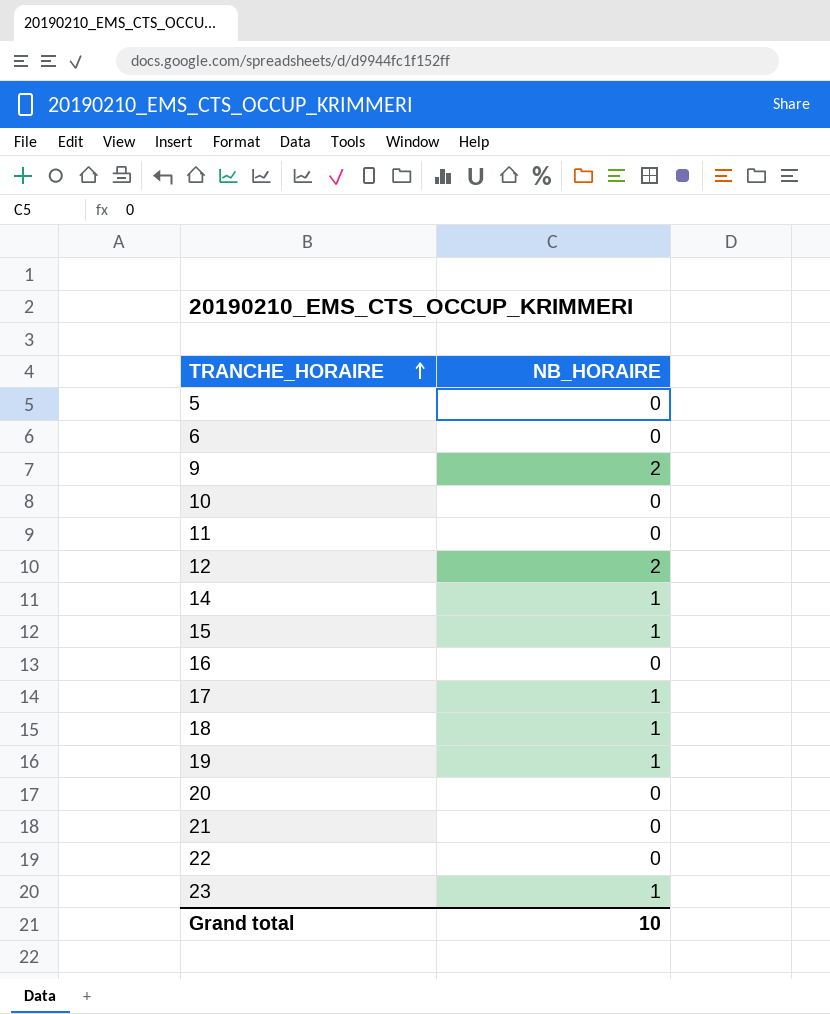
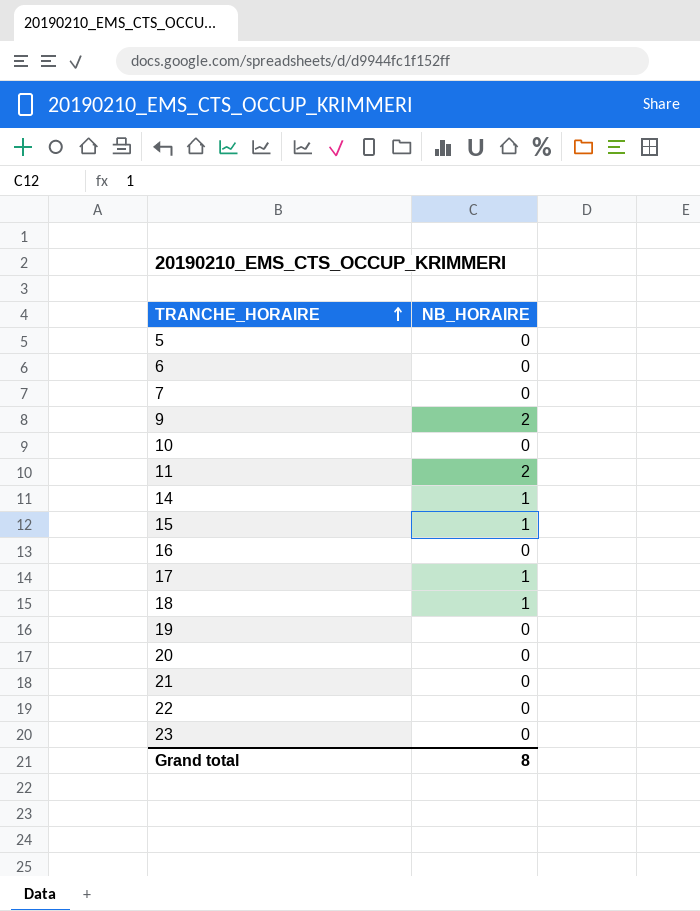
row 12: 2 -> none
row 7: none -> 0
11 | NB_HORAIRE: 0 -> 2
19 | NB_HORAIRE: 1 -> 0
23 | NB_HORAIRE: 1 -> 0
Grand total | NB_HORAIRE: 10 -> 8

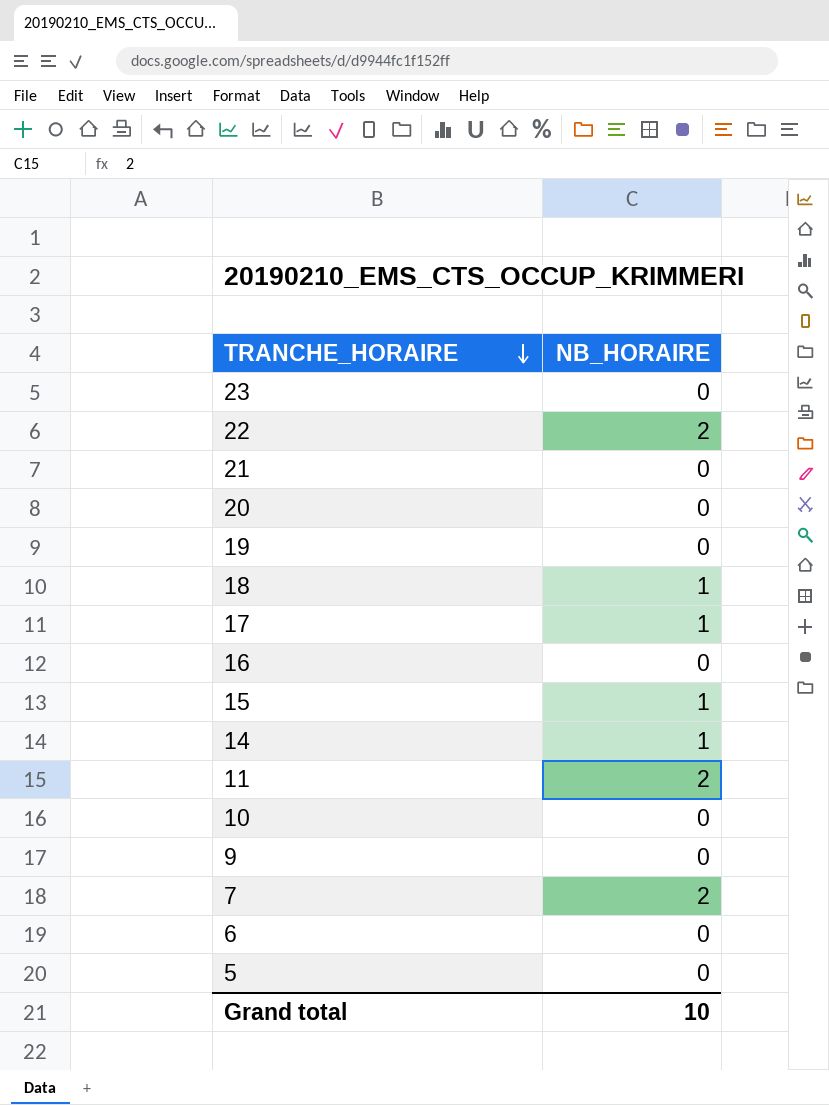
row order: TRANCHE_HORAIRE ascending -> TRANCHE_HORAIRE descending
22 | NB_HORAIRE: 0 -> 2
9 | NB_HORAIRE: 2 -> 0
7 | NB_HORAIRE: 0 -> 2
Grand total | NB_HORAIRE: 8 -> 10

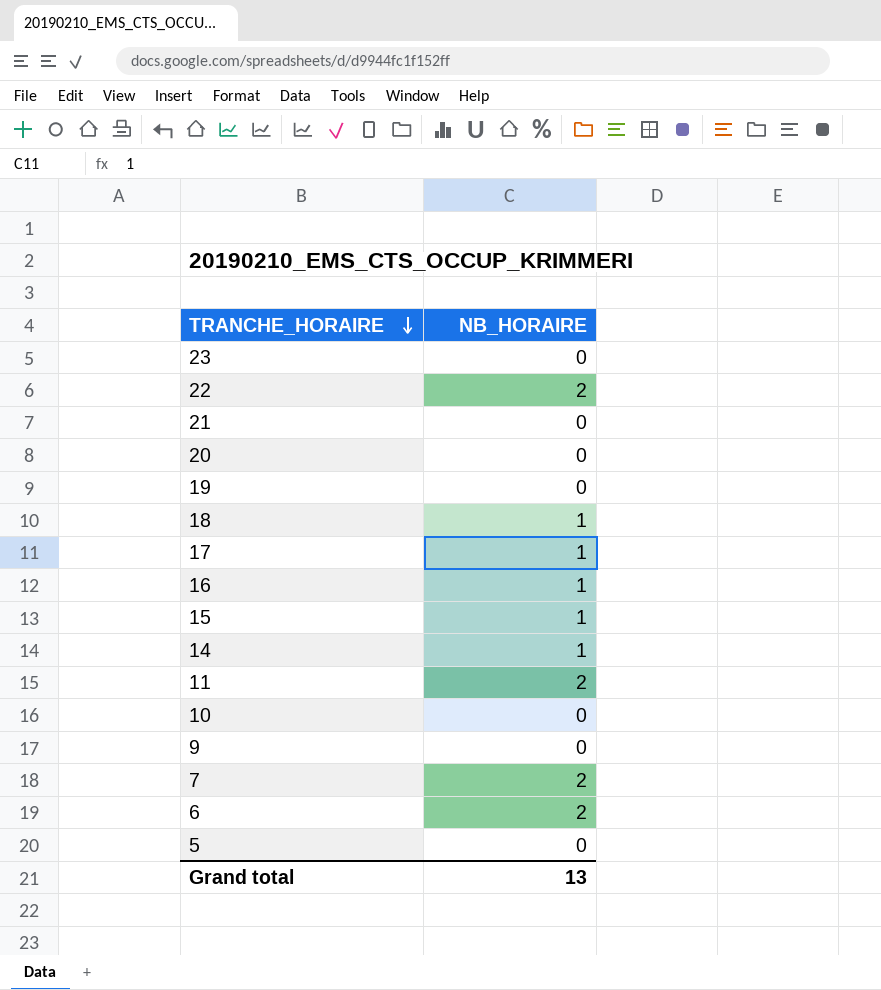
16 | NB_HORAIRE: 0 -> 1
6 | NB_HORAIRE: 0 -> 2
Grand total | NB_HORAIRE: 10 -> 13

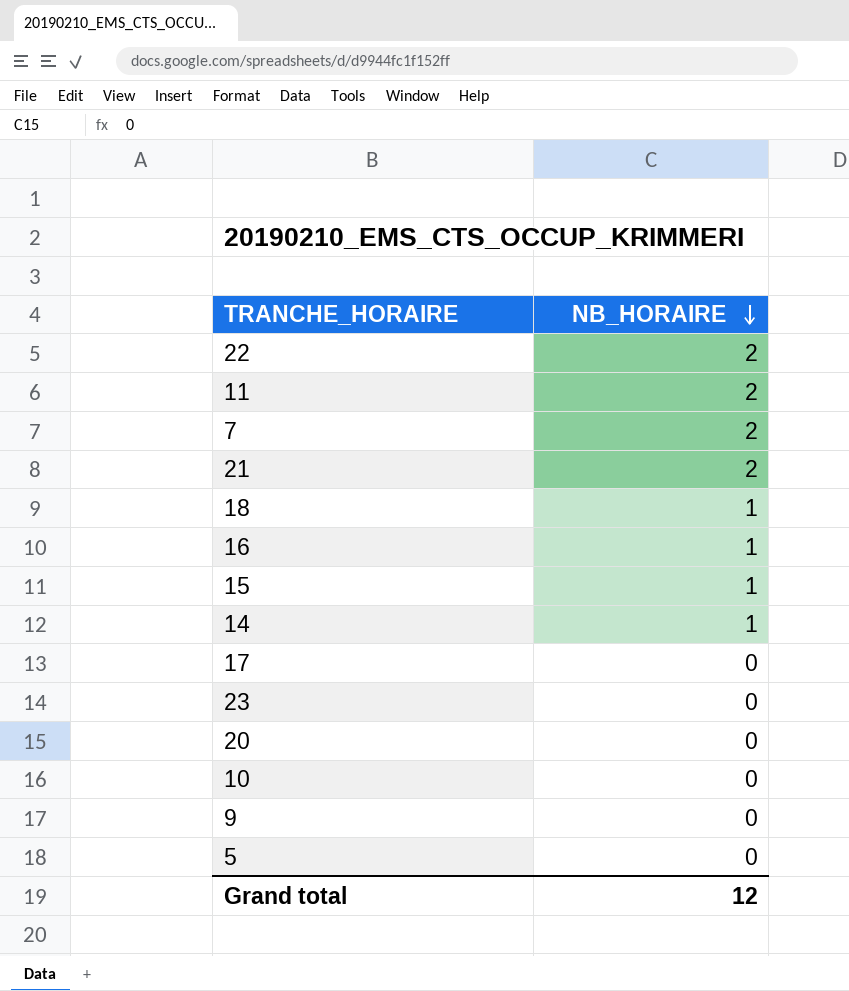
row order: TRANCHE_HORAIRE descending -> NB_HORAIRE descending
row 19: 0 -> none
row 6: 2 -> none
21 | NB_HORAIRE: 0 -> 2
17 | NB_HORAIRE: 1 -> 0
Grand total | NB_HORAIRE: 13 -> 12

